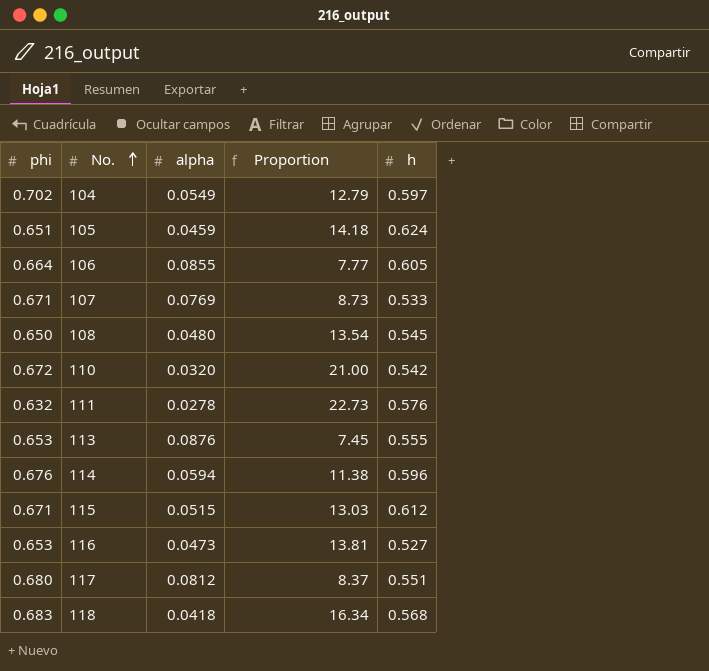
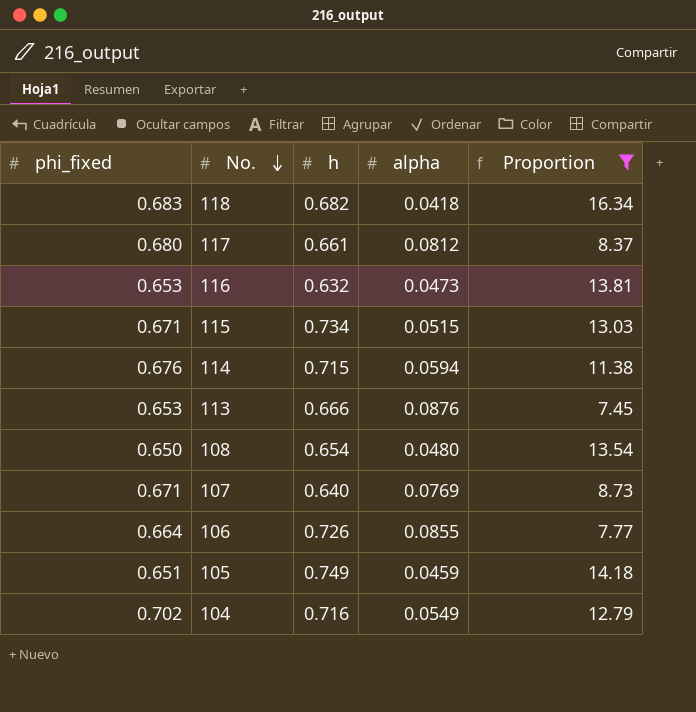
filter: none -> Proportion <= 16.34
row order: No. ascending -> No. descending
column name: phi -> phi_fixed
column h | position: 5 -> 3
118 | h: 0.568 -> 0.682
117 | h: 0.551 -> 0.661
116 | h: 0.527 -> 0.632
115 | h: 0.612 -> 0.734
114 | h: 0.596 -> 0.715
113 | h: 0.555 -> 0.666
108 | h: 0.545 -> 0.654
107 | h: 0.533 -> 0.640
106 | h: 0.605 -> 0.726
105 | h: 0.624 -> 0.749
104 | h: 0.597 -> 0.716

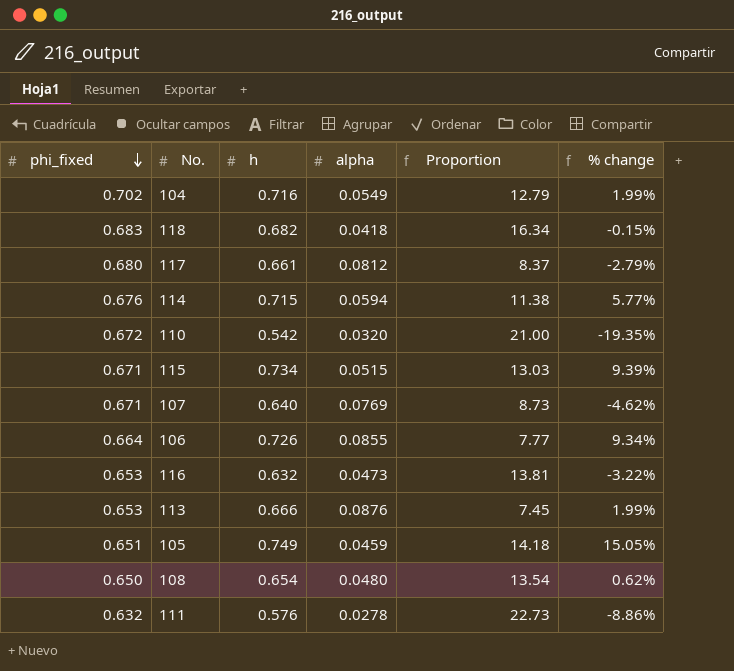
filter: Proportion <= 16.34 -> none
row order: No. descending -> phi_fixed descending
column % change | formula: none -> ([h] - [phi_fixed]) / [phi_fixed]

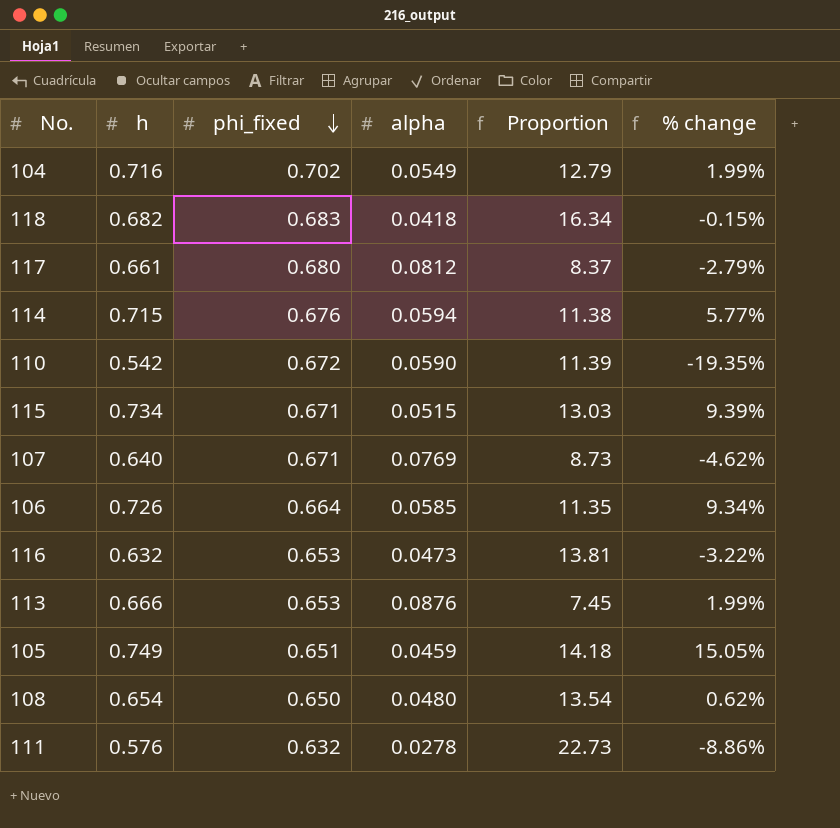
column phi_fixed | position: 1 -> 3
110 | alpha: 0.0320 -> 0.0590
110 | Proportion: 21.00 -> 11.39
106 | alpha: 0.0855 -> 0.0585
106 | Proportion: 7.77 -> 11.35

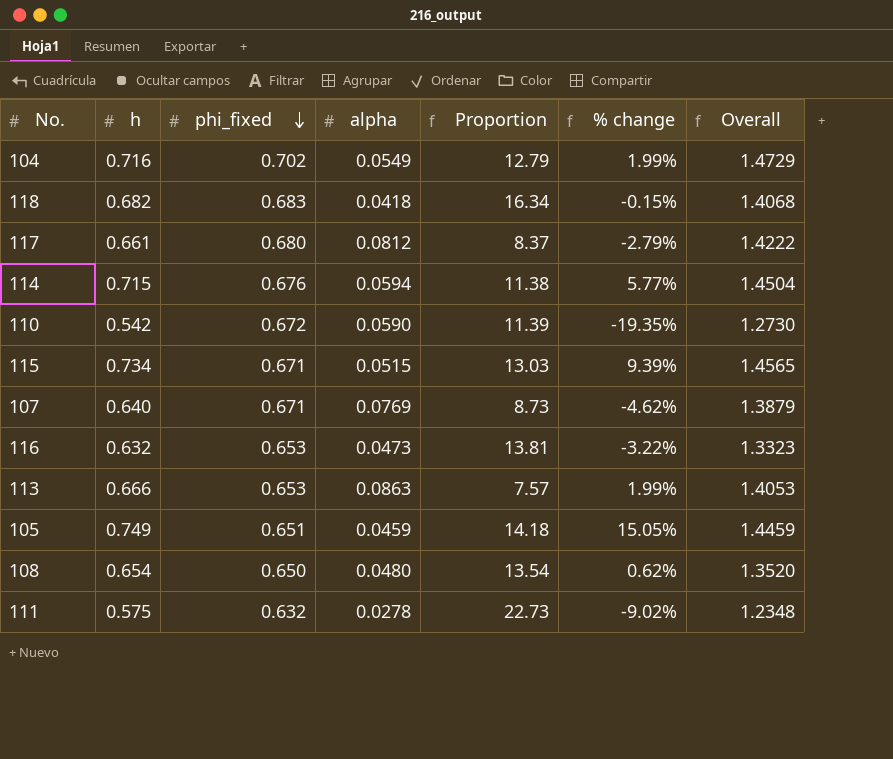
column Overall | formula: none -> [h] + [phi_fixed] + [alpha]
row 106: 0.726 | 0.664 | 0.0585 | 11.35 | 9.34% -> none
113 | alpha: 0.0876 -> 0.0863
113 | Proportion: 7.45 -> 7.57
111 | h: 0.576 -> 0.575
111 | % change: -8.86% -> -9.02%

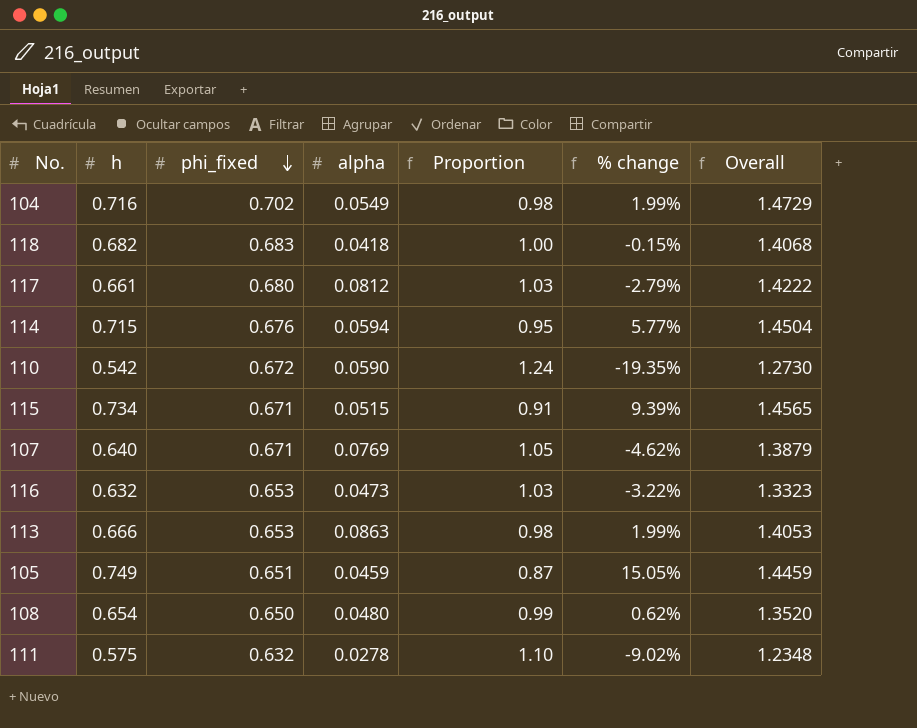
column Proportion | formula: [phi_fixed] / [alpha] -> [phi_fixed] / [h]

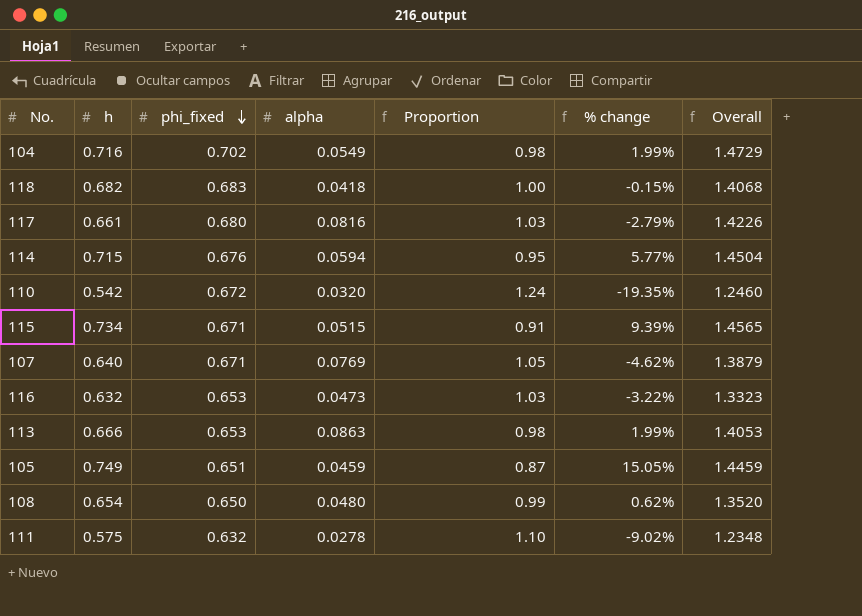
117 | alpha: 0.0812 -> 0.0816
117 | Overall: 1.4222 -> 1.4226
110 | alpha: 0.0590 -> 0.0320
110 | Overall: 1.2730 -> 1.2460

